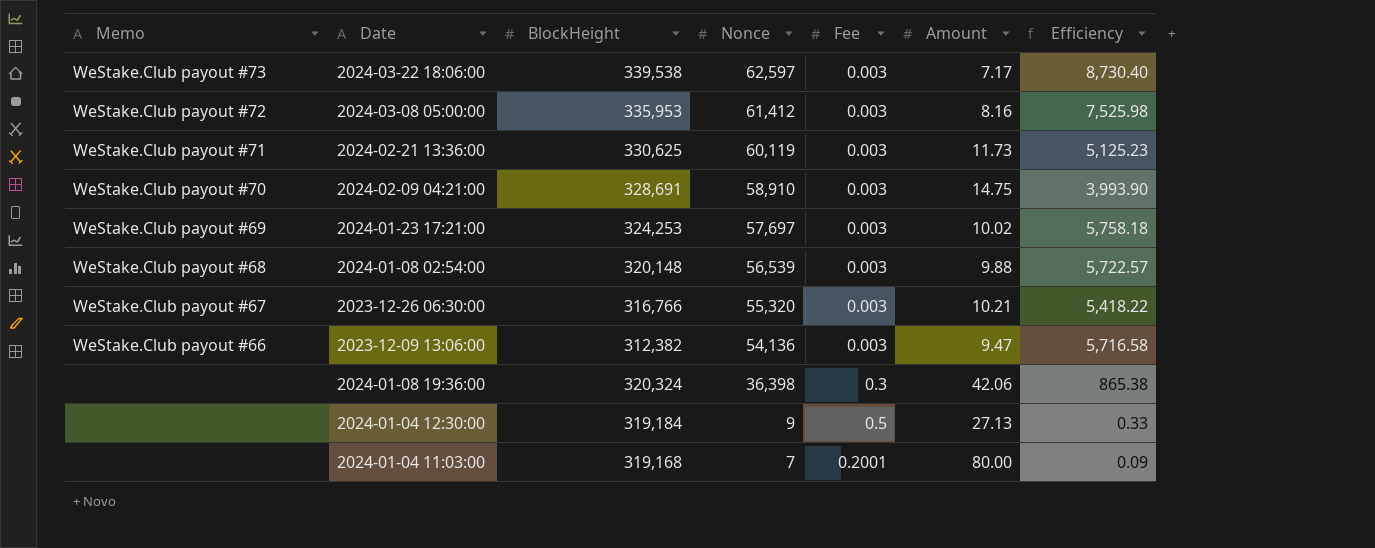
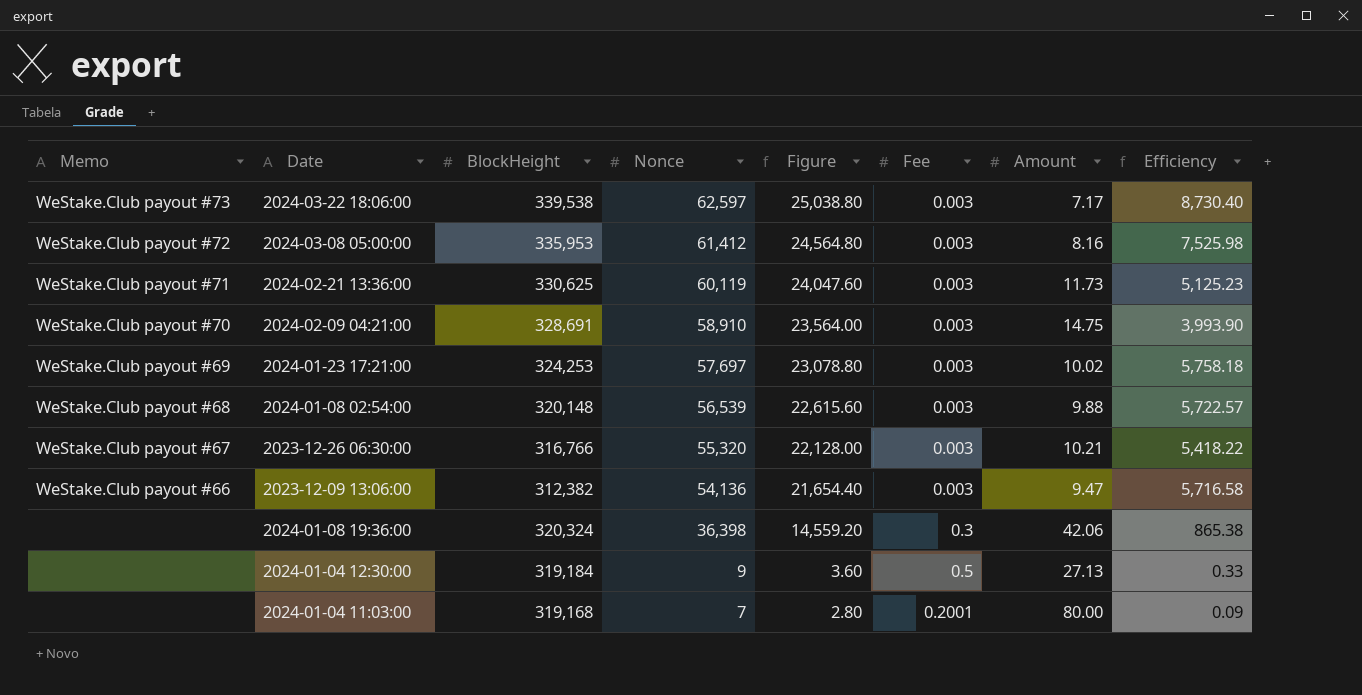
column Figure | formula: none -> [Nonce] * 0.4

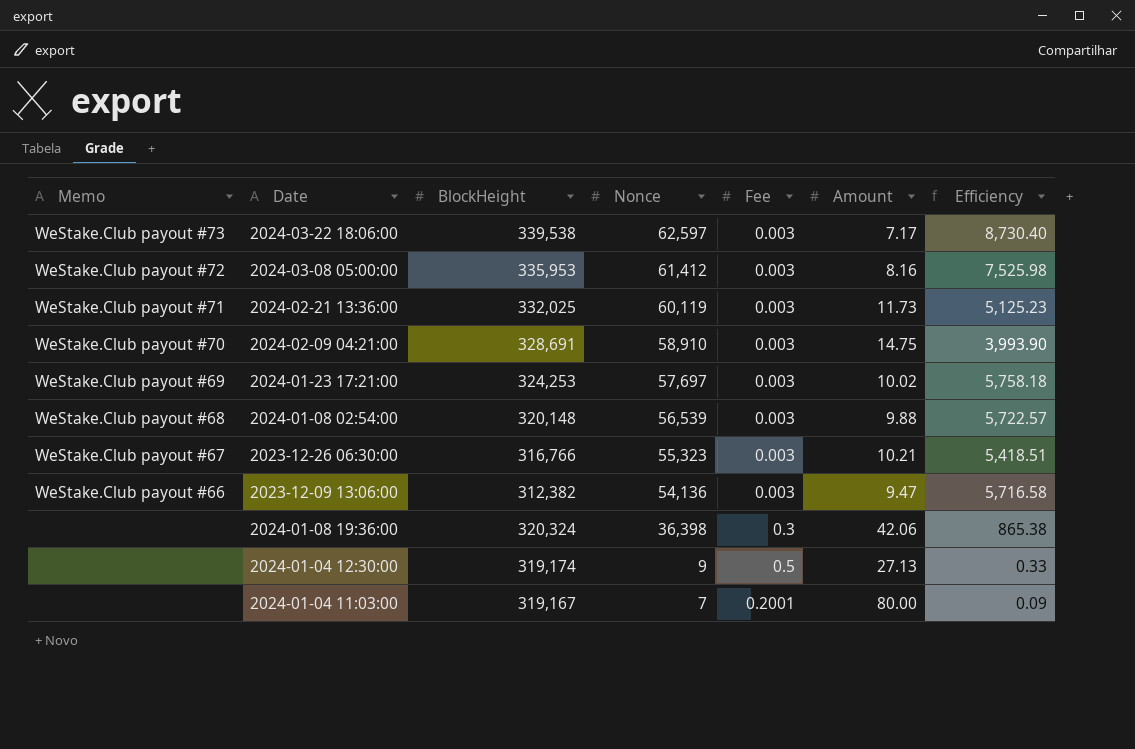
column Figure | formula: [Nonce] * 0.4 -> none
2024-02-21 13:36:00 | BlockHeight: 330,625 -> 332,025
2023-12-26 06:30:00 | Nonce: 55,320 -> 55,323
2023-12-26 06:30:00 | Efficiency: 5,418.22 -> 5,418.51
2024-01-04 12:30:00 | BlockHeight: 319,184 -> 319,174
2024-01-04 11:03:00 | BlockHeight: 319,168 -> 319,167

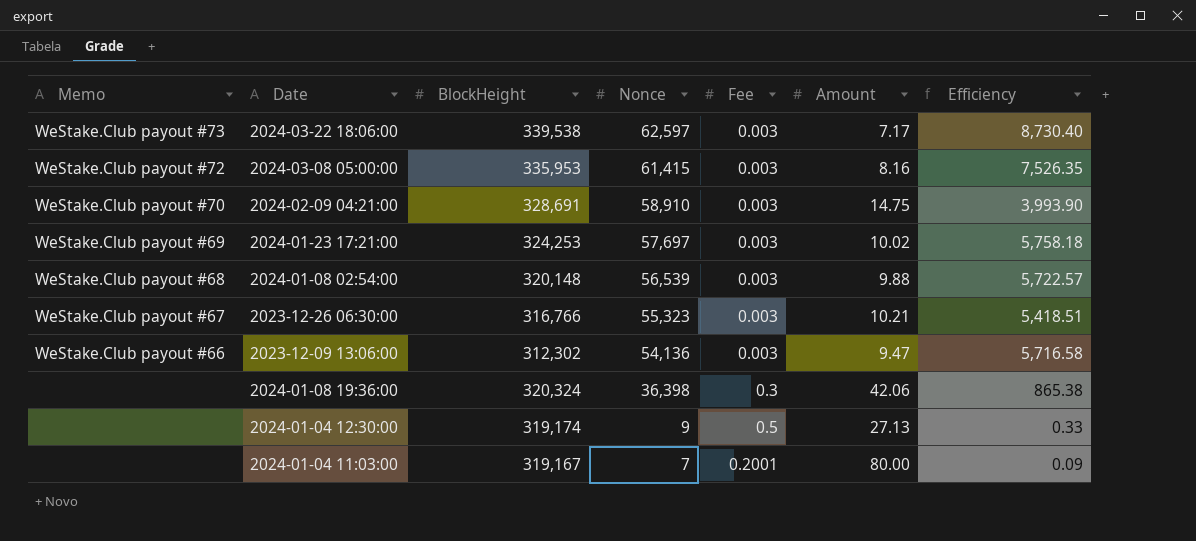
row 2024-02-21 13:36:00: WeStake.Club payout #71 | 332,025 | 60,119 | 0.003 | 11.73 | 5,125.23 -> none
2024-03-08 05:00:00 | Nonce: 61,412 -> 61,415
2024-03-08 05:00:00 | Efficiency: 7,525.98 -> 7,526.35
2023-12-09 13:06:00 | BlockHeight: 312,382 -> 312,302

